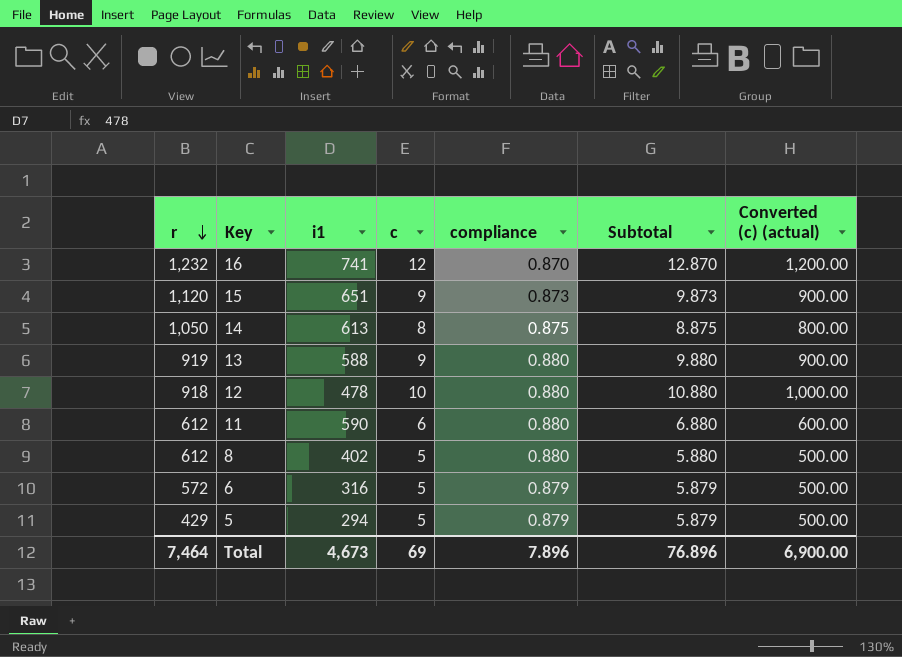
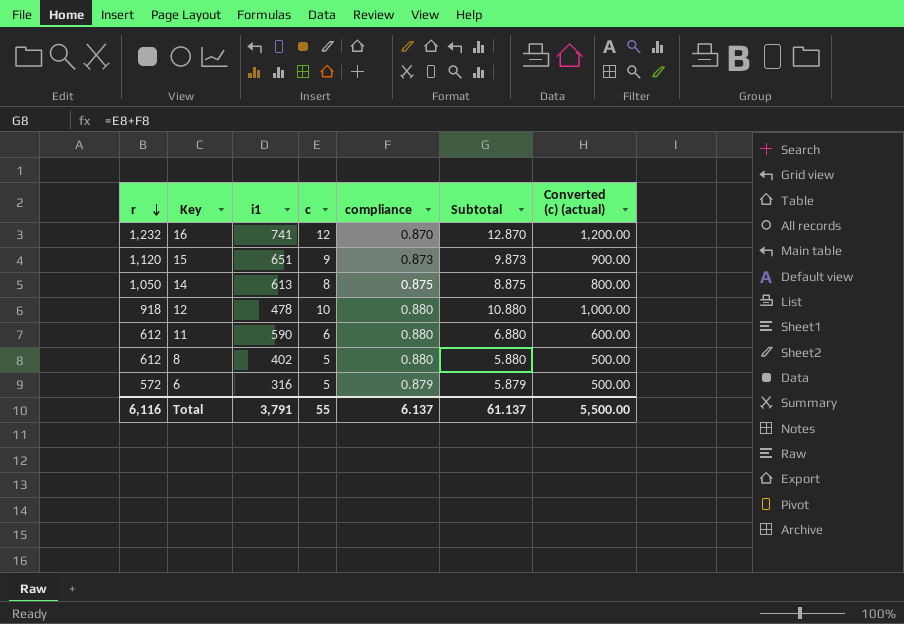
row 13: 919 | 588 | 9 | 0.880 | 9.880 | 900.00 -> none
row 5: 429 | 294 | 5 | 0.879 | 5.879 | 500.00 -> none
Total | r: 7,464 -> 6,116
Total | i1: 4,673 -> 3,791
Total | c: 69 -> 55
Total | compliance: 7.896 -> 6.137
Total | Subtotal: 76.896 -> 61.137
Total | Converted (c) (actual): 6,900.00 -> 5,500.00

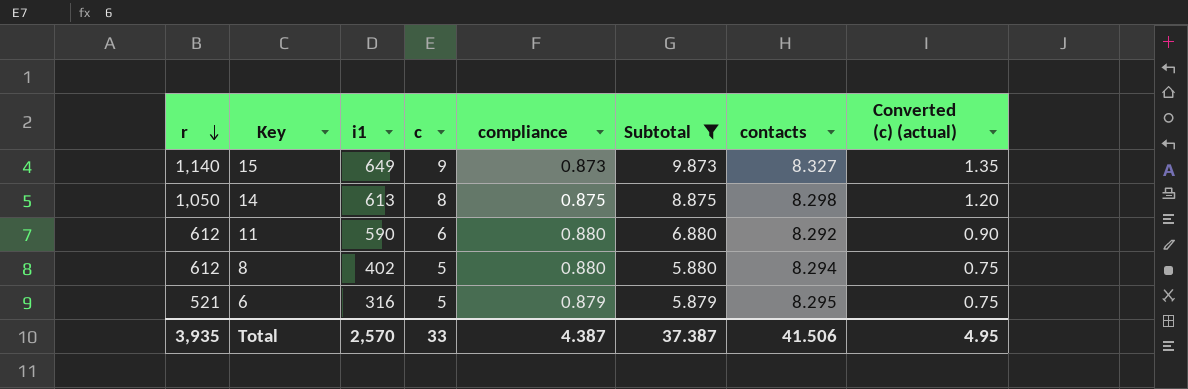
filter: none -> Subtotal <= 9.873
column contacts | position: none -> 7
column Converted (c) (actual) | formula: [c] * 100 -> [c] * 0.15
15 | r: 1,120 -> 1,140
15 | i1: 651 -> 649
6 | r: 572 -> 521
Total | r: 6,116 -> 3,935
Total | i1: 3,791 -> 2,570
Total | c: 55 -> 33
Total | compliance: 6.137 -> 4.387
Total | Subtotal: 61.137 -> 37.387
Total | Converted (c) (actual): 5,500.00 -> 4.95

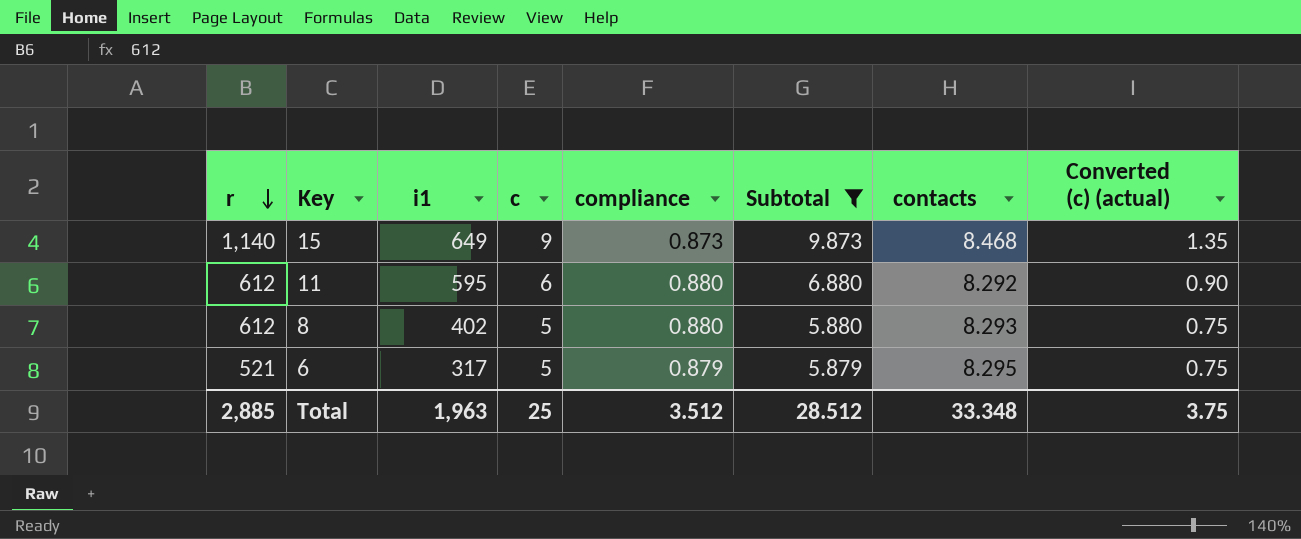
row 14: 1,050 | 613 | 8 | 0.875 | 8.875 | 8.298 | 1.20 -> none
15 | contacts: 8.327 -> 8.468
11 | i1: 590 -> 595
8 | contacts: 8.294 -> 8.293
6 | i1: 316 -> 317
Total | r: 3,935 -> 2,885
Total | i1: 2,570 -> 1,963
Total | c: 33 -> 25
Total | compliance: 4.387 -> 3.512
Total | Subtotal: 37.387 -> 28.512
Total | contacts: 41.506 -> 33.348
Total | Converted (c) (actual): 4.95 -> 3.75

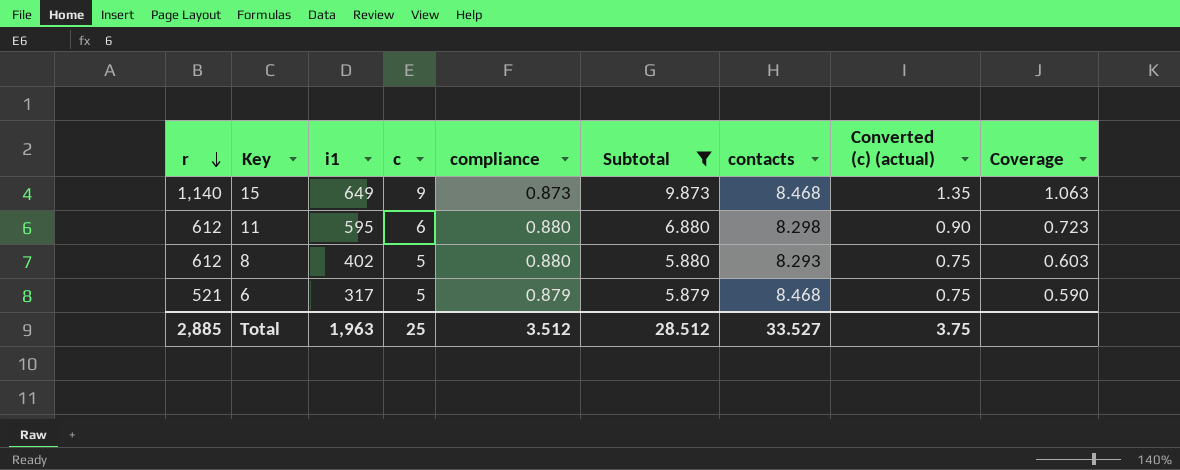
column Coverage | formula: none -> [c] / [contacts]
11 | contacts: 8.292 -> 8.298
6 | contacts: 8.295 -> 8.468
Total | contacts: 33.348 -> 33.527

